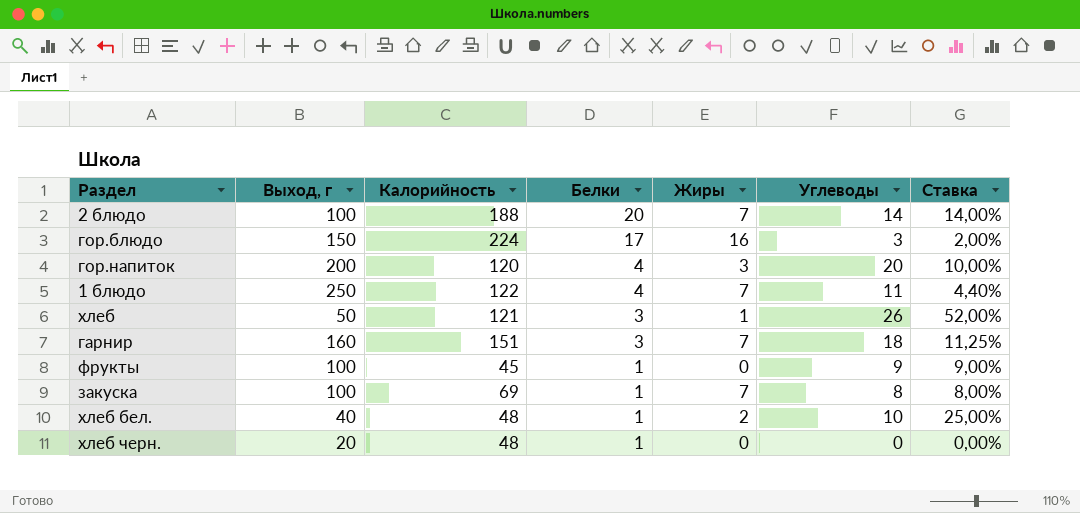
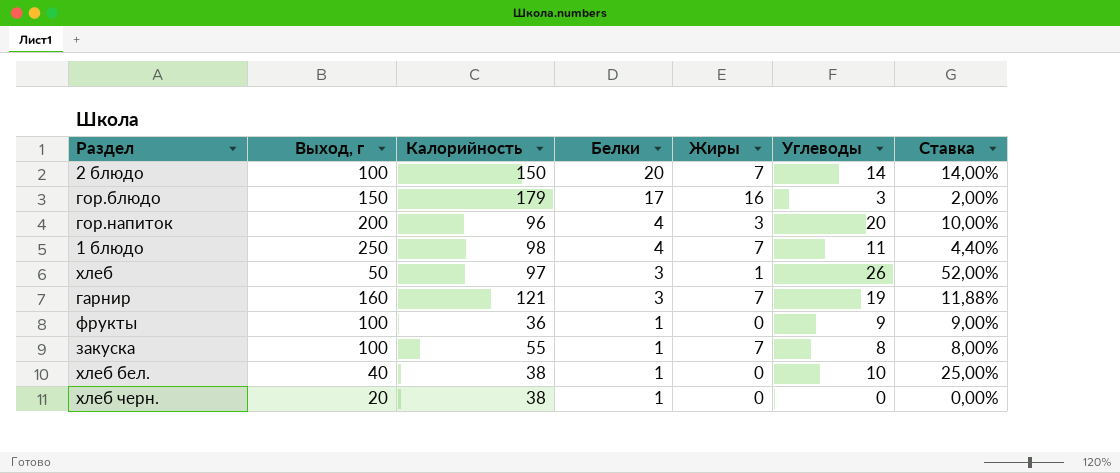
2 блюдо | Калорийность: 188 -> 150
гор.блюдо | Калорийность: 224 -> 179
гор.напиток | Калорийность: 120 -> 96
1 блюдо | Калорийность: 122 -> 98
хлеб | Калорийность: 121 -> 97
гарнир | Калорийность: 151 -> 121
гарнир | Углеводы: 18 -> 19
гарнир | Ставка: 11,25% -> 11,88%
фрукты | Калорийность: 45 -> 36
закуска | Калорийность: 69 -> 55
хлеб бел. | Калорийность: 48 -> 38
хлеб бел. | Жиры: 2 -> 0
хлеб черн. | Калорийность: 48 -> 38

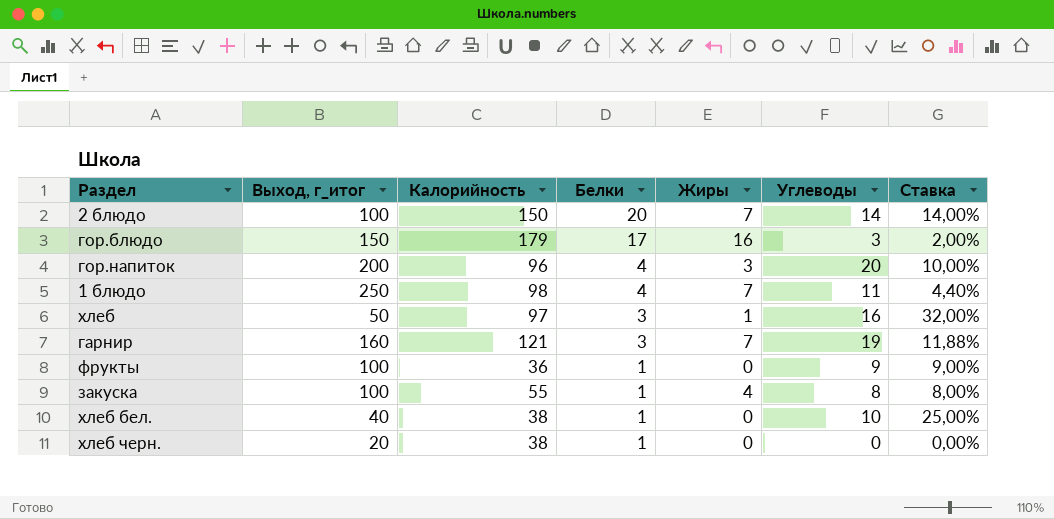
column name: Выход, г -> Выход, г_итог
хлеб | Углеводы: 26 -> 16
хлеб | Ставка: 52,00% -> 32,00%
закуска | Жиры: 7 -> 4

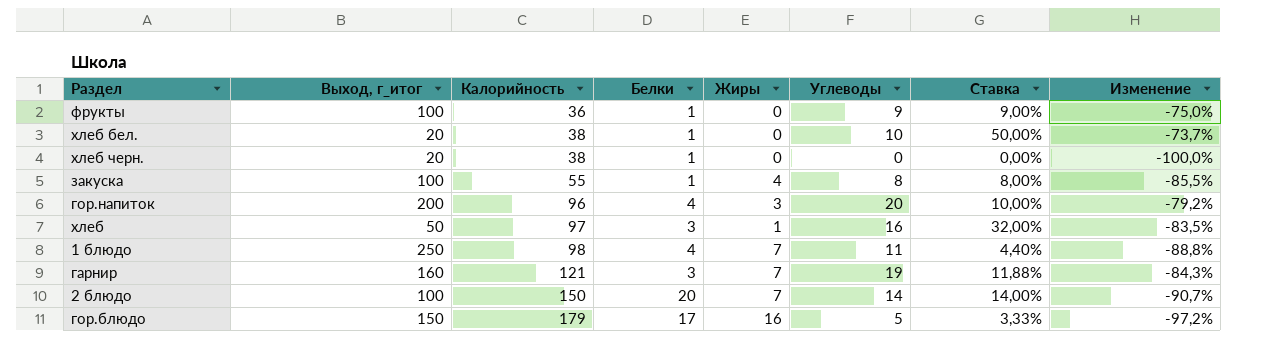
row order: Белки descending -> Калорийность ascending
column Изменение | formula: none -> ([Углеводы] - [Калорийность]) / [Калорийность]
хлеб бел. | Выход, г_итог: 40 -> 20
хлеб бел. | Ставка: 25,00% -> 50,00%
гор.блюдо | Углеводы: 3 -> 5
гор.блюдо | Ставка: 2,00% -> 3,33%

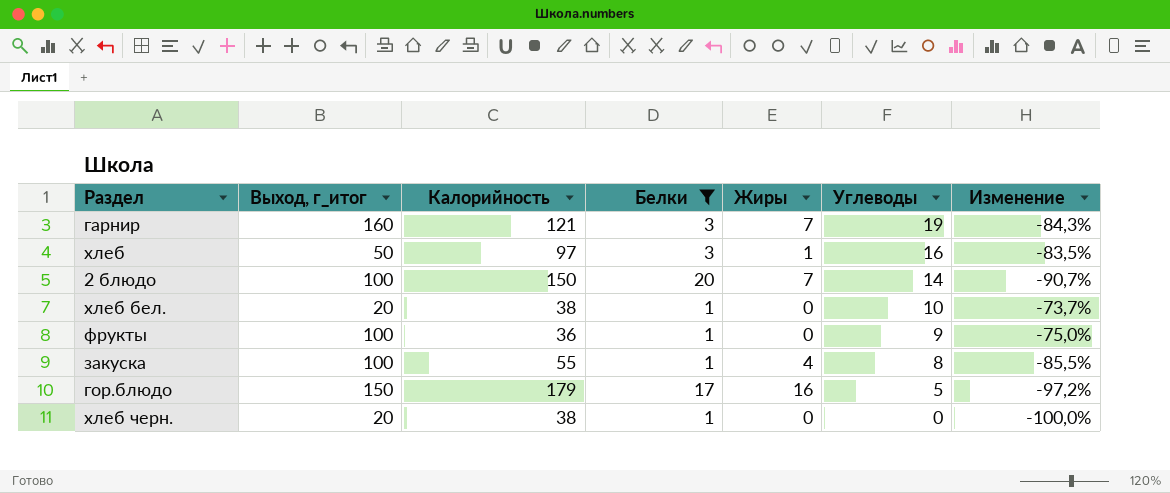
filter: none -> Белки != 4
row order: Калорийность ascending -> Углеводы descending
column Ставка | formula: [Углеводы] / [Выход, г_итог] -> none

